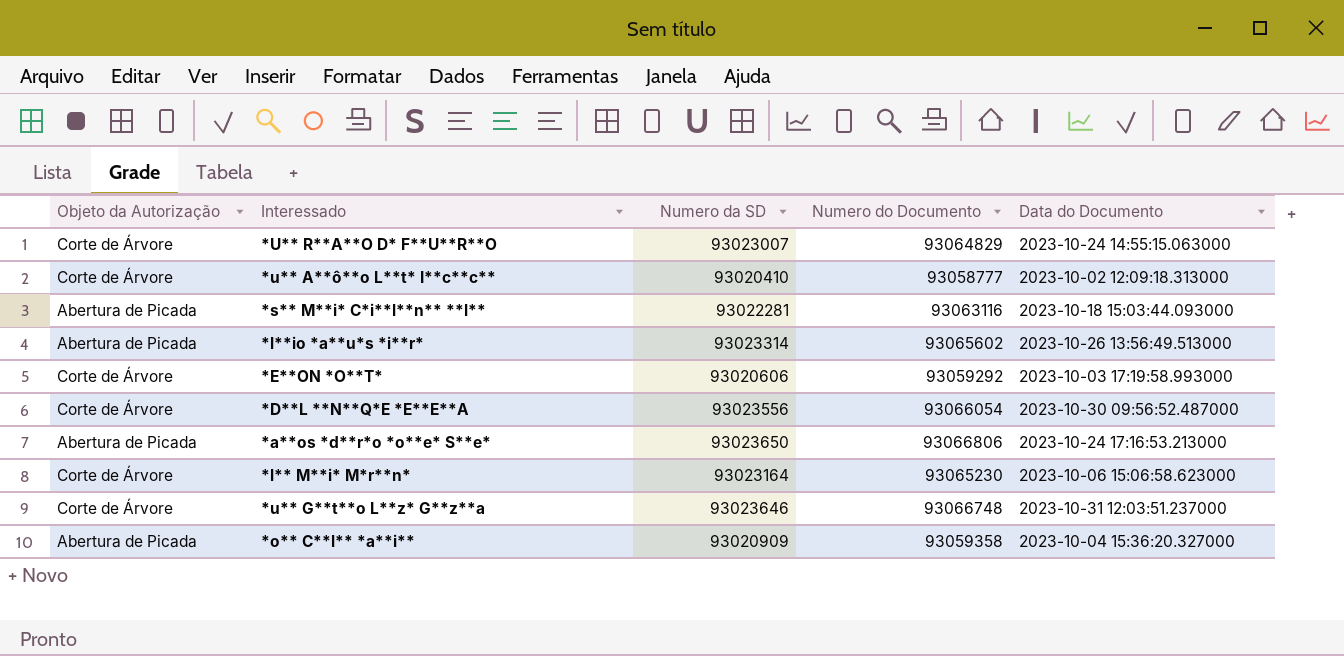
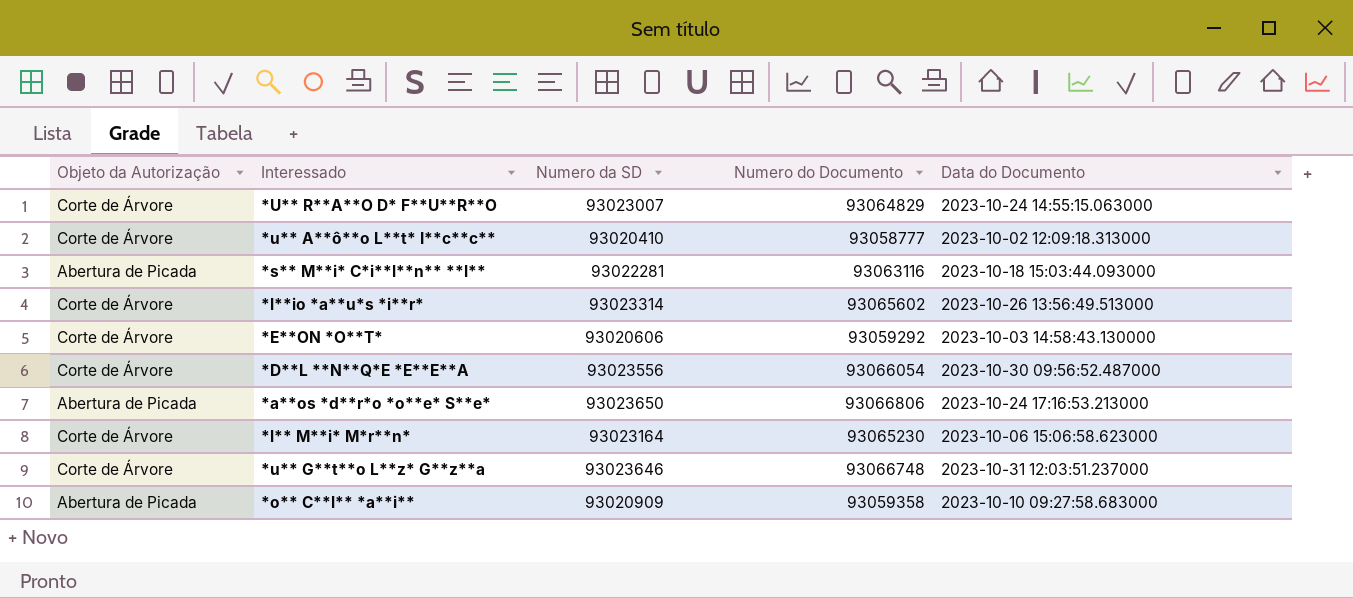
*l**io *a**u*s *i**r* | Objeto da Autorização: Abertura de Picada -> Corte de Árvore
*E**ON *O**T* | Data do Documento: 2023-10-03 17:19:58.993000 -> 2023-10-03 14:58:43.130000
*o** C**l** *a**i** | Data do Documento: 2023-10-04 15:36:20.327000 -> 2023-10-10 09:27:58.683000

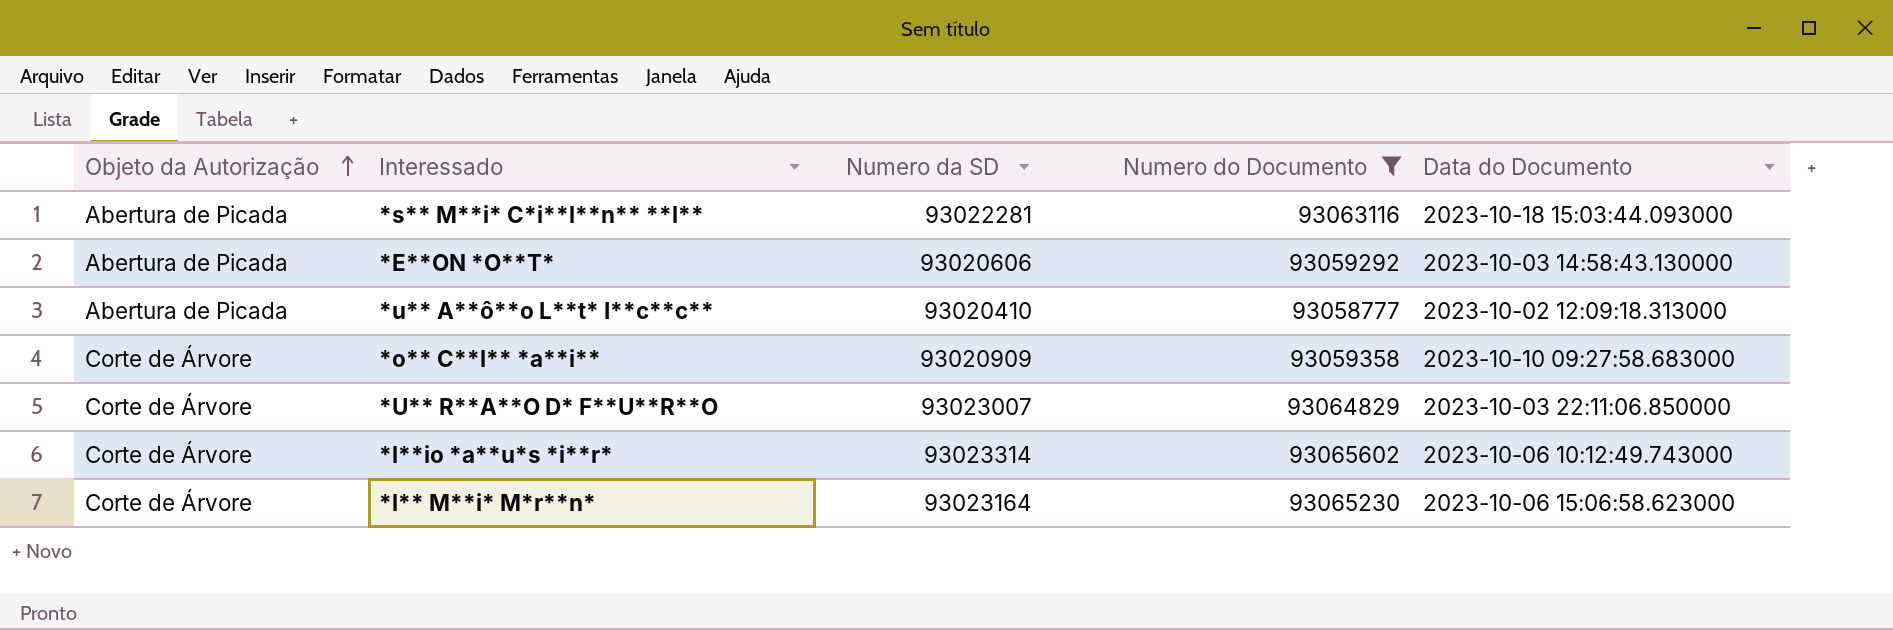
filter: none -> Numero do Documento <= 93065602
row order: none -> Objeto da Autorização ascending
*E**ON *O**T* | Objeto da Autorização: Corte de Árvore -> Abertura de Picada
*u** A**ô**o L**t* I**c**c** | Objeto da Autorização: Corte de Árvore -> Abertura de Picada
*o** C**l** *a**i** | Objeto da Autorização: Abertura de Picada -> Corte de Árvore
*U** R**A**O D* F**U**R**O | Data do Documento: 2023-10-24 14:55:15.063000 -> 2023-10-03 22:11:06.850000
*l**io *a**u*s *i**r* | Data do Documento: 2023-10-26 13:56:49.513000 -> 2023-10-06 10:12:49.743000

